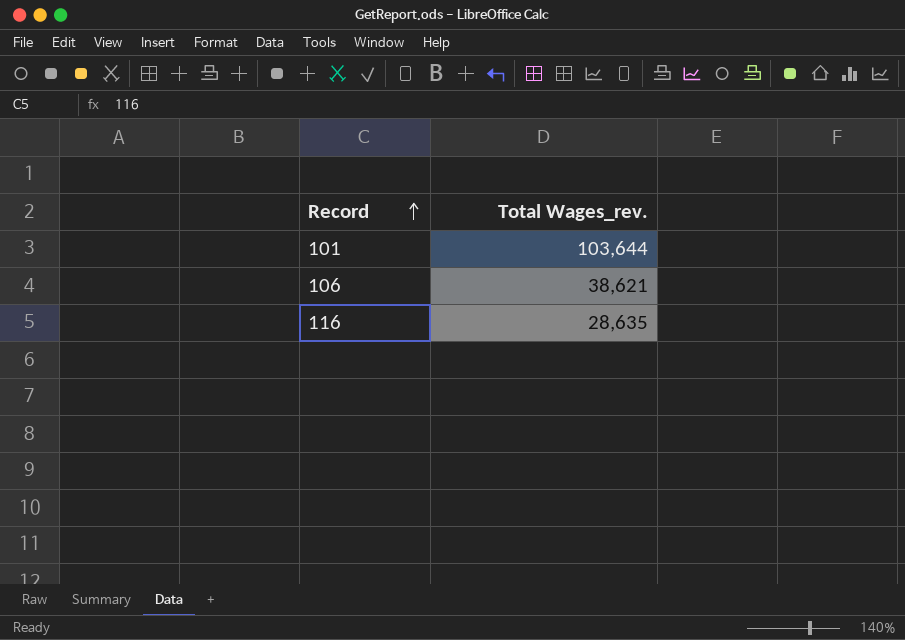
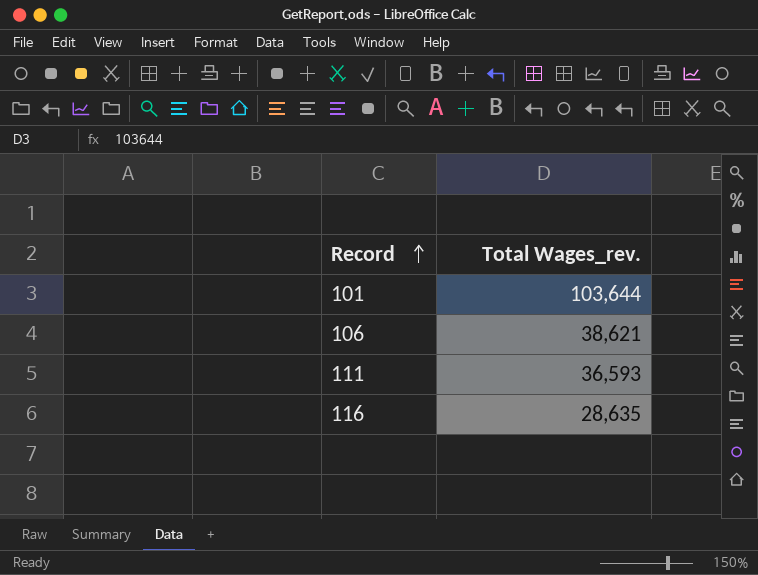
row 111: none -> 36,593

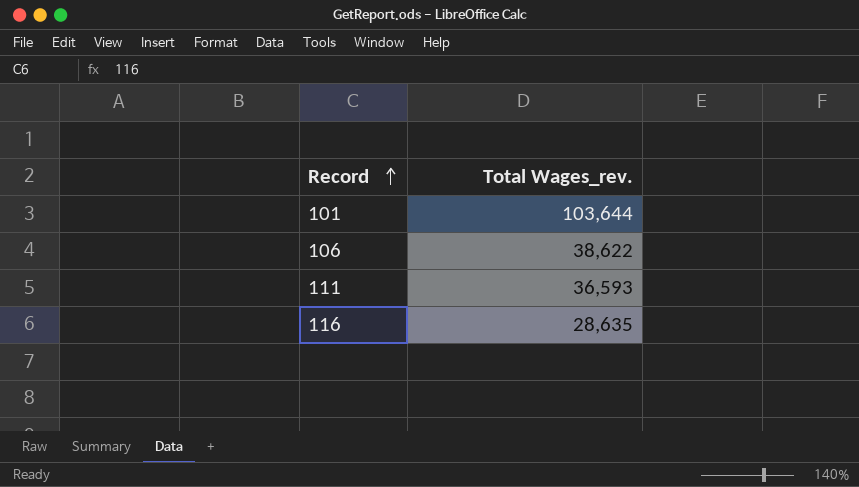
106 | Total Wages_rev.: 38,621 -> 38,622

